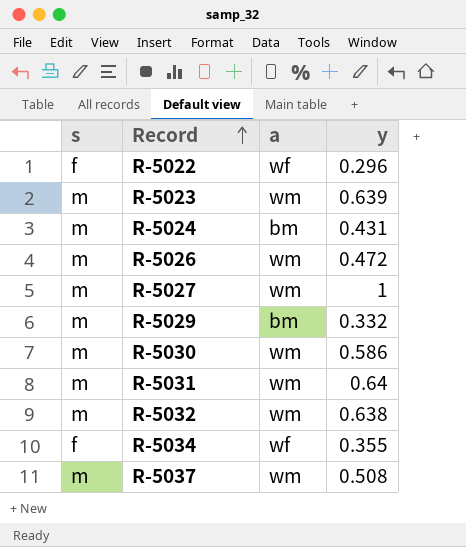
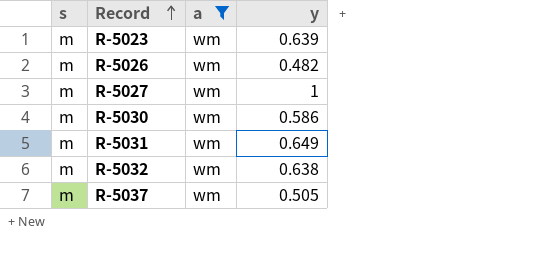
filter: none -> a = wm
R-5026 | y: 0.472 -> 0.482
R-5031 | y: 0.64 -> 0.649
R-5037 | y: 0.508 -> 0.505

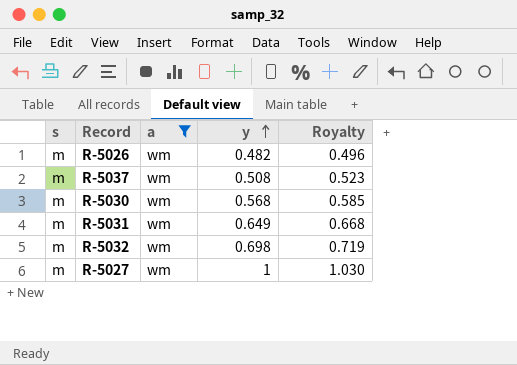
row order: Record ascending -> y ascending
column Royalty | formula: none -> [y] * 1.03
row R-5023: m | wm | 0.639 -> none
R-5037 | y: 0.505 -> 0.508
R-5030 | y: 0.586 -> 0.568
R-5032 | y: 0.638 -> 0.698

